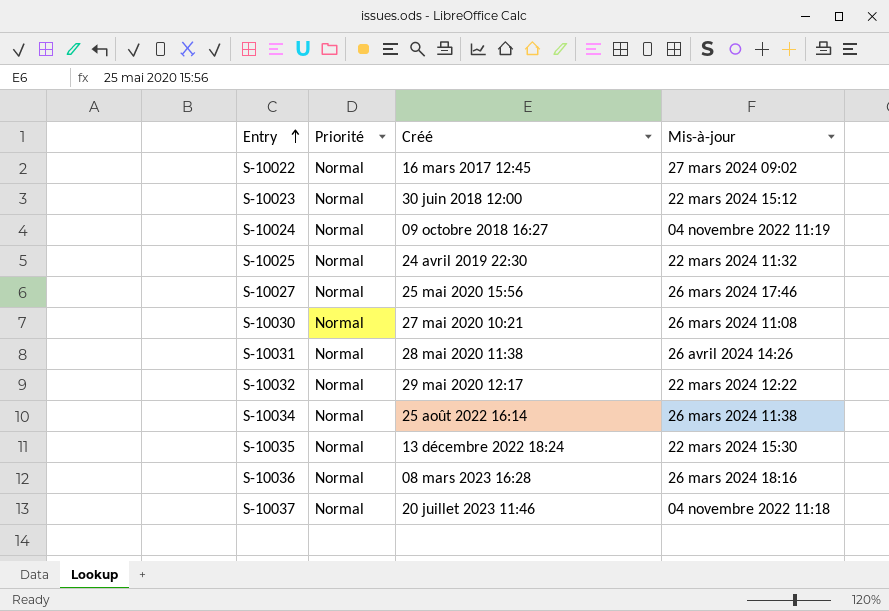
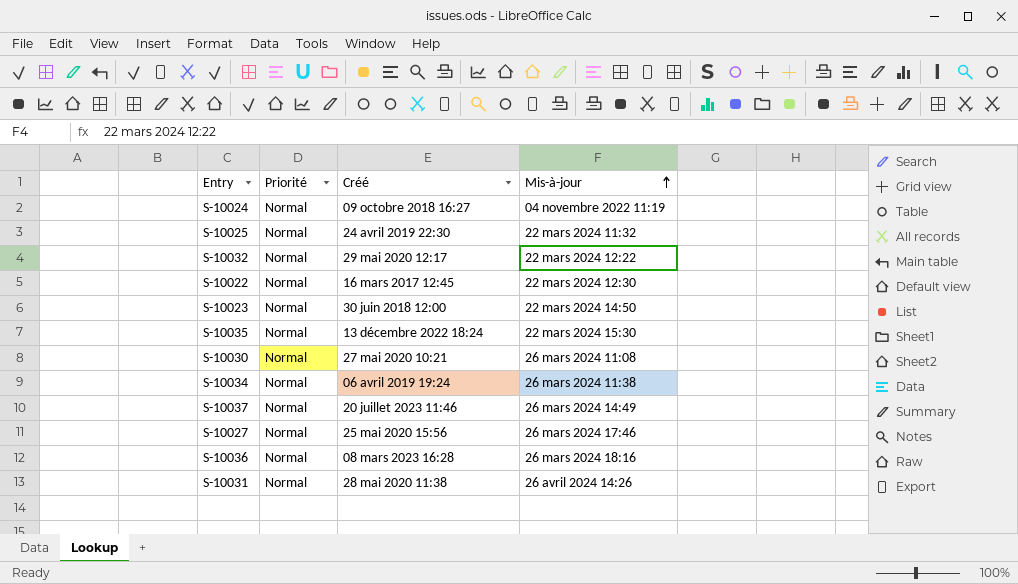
row order: Entry ascending -> Mis-à-jour ascending
S-10022 | Mis-à-jour: 27 mars 2024 09:02 -> 22 mars 2024 12:30
S-10023 | Mis-à-jour: 22 mars 2024 15:12 -> 22 mars 2024 14:50
S-10034 | Créé: 25 août 2022 16:14 -> 06 avril 2019 19:24
S-10037 | Mis-à-jour: 04 novembre 2022 11:18 -> 26 mars 2024 14:49

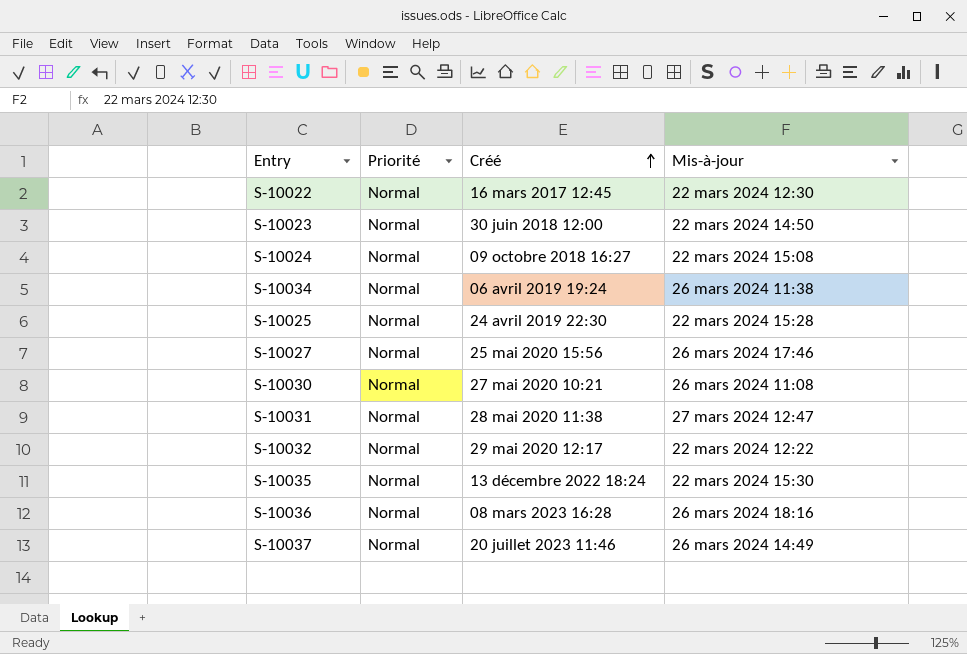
row order: Mis-à-jour ascending -> Créé ascending
S-10024 | Mis-à-jour: 04 novembre 2022 11:19 -> 22 mars 2024 15:08
S-10025 | Mis-à-jour: 22 mars 2024 11:32 -> 22 mars 2024 15:28
S-10031 | Mis-à-jour: 26 avril 2024 14:26 -> 27 mars 2024 12:47

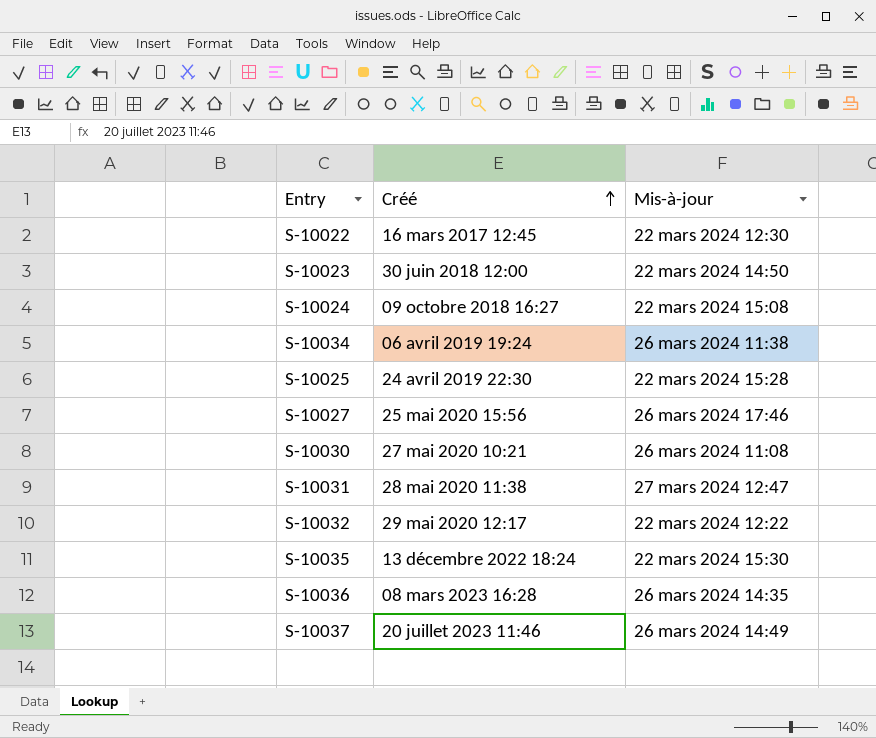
column Priorité | position: 2 -> none
S-10036 | Mis-à-jour: 26 mars 2024 18:16 -> 26 mars 2024 14:35

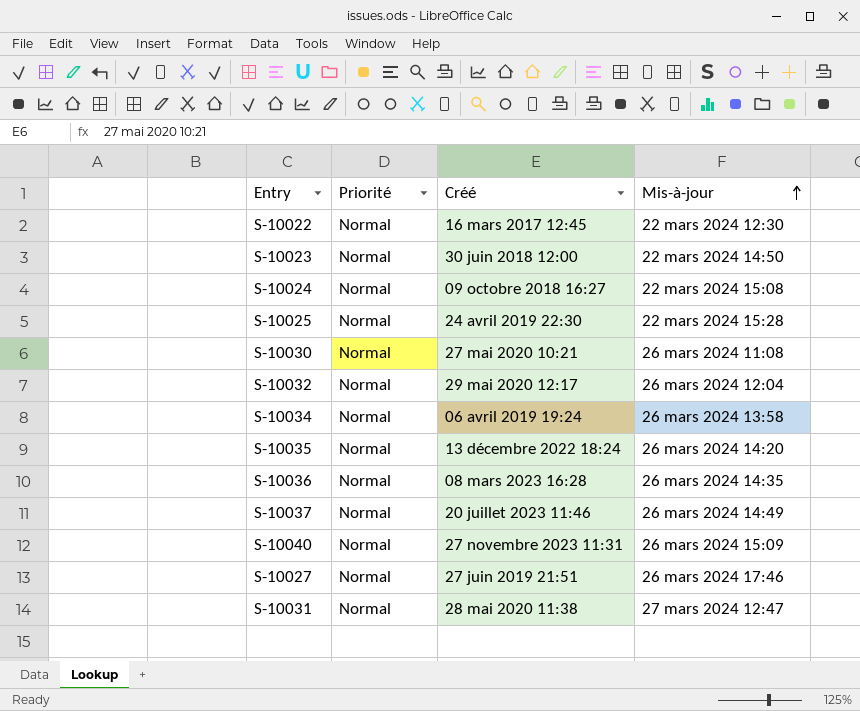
row order: Créé ascending -> Mis-à-jour ascending
column Priorité | position: none -> 2
S-10032 | Mis-à-jour: 22 mars 2024 12:22 -> 26 mars 2024 12:04
S-10034 | Mis-à-jour: 26 mars 2024 11:38 -> 26 mars 2024 13:58
S-10035 | Mis-à-jour: 22 mars 2024 15:30 -> 26 mars 2024 14:20
row S-10040: none -> Normal | 27 novembre 2023 11:31 | 26 mars 2024 15:09
S-10027 | Créé: 25 mai 2020 15:56 -> 27 juin 2019 21:51

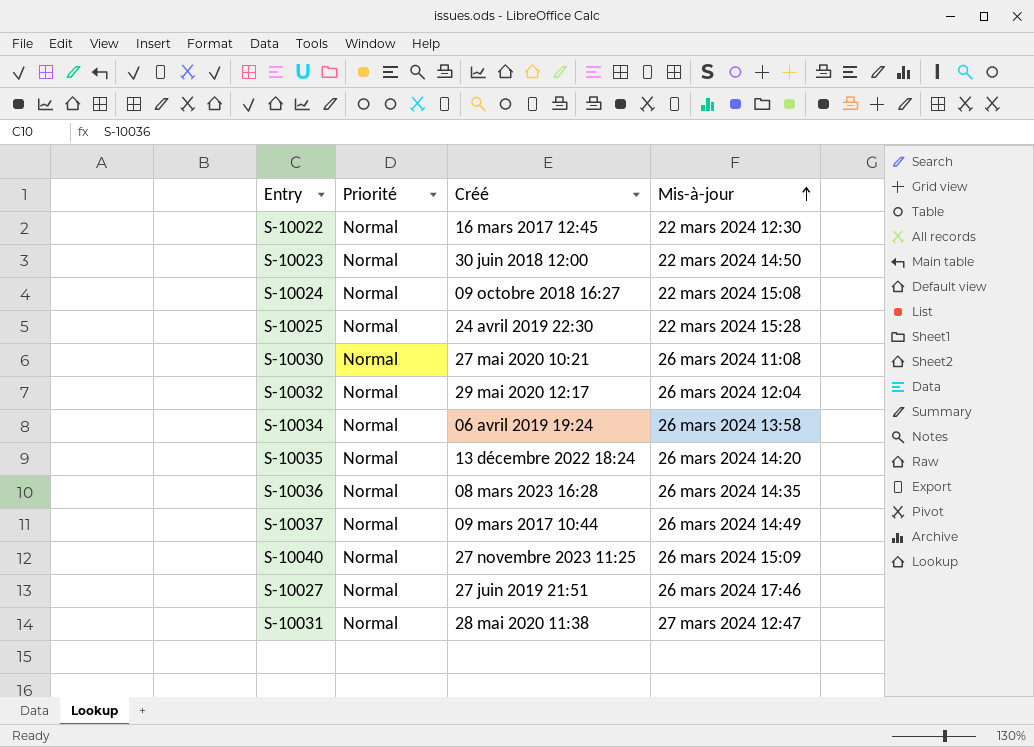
S-10037 | Créé: 20 juillet 2023 11:46 -> 09 mars 2017 10:44
S-10040 | Créé: 27 novembre 2023 11:31 -> 27 novembre 2023 11:25

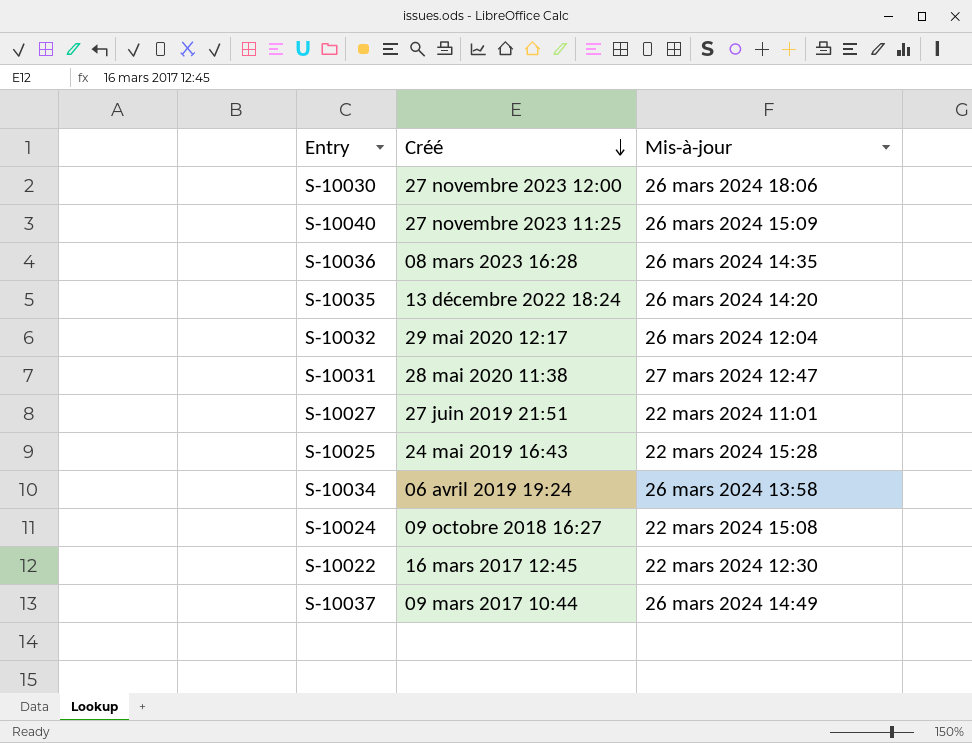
row order: Mis-à-jour ascending -> Créé descending
column Priorité | position: 2 -> none
row S-10023: Normal | 30 juin 2018 12:00 | 22 mars 2024 14:50 -> none
S-10030 | Créé: 27 mai 2020 10:21 -> 27 novembre 2023 12:00
S-10030 | Mis-à-jour: 26 mars 2024 11:08 -> 26 mars 2024 18:06
S-10027 | Mis-à-jour: 26 mars 2024 17:46 -> 22 mars 2024 11:01
S-10025 | Créé: 24 avril 2019 22:30 -> 24 mai 2019 16:43

